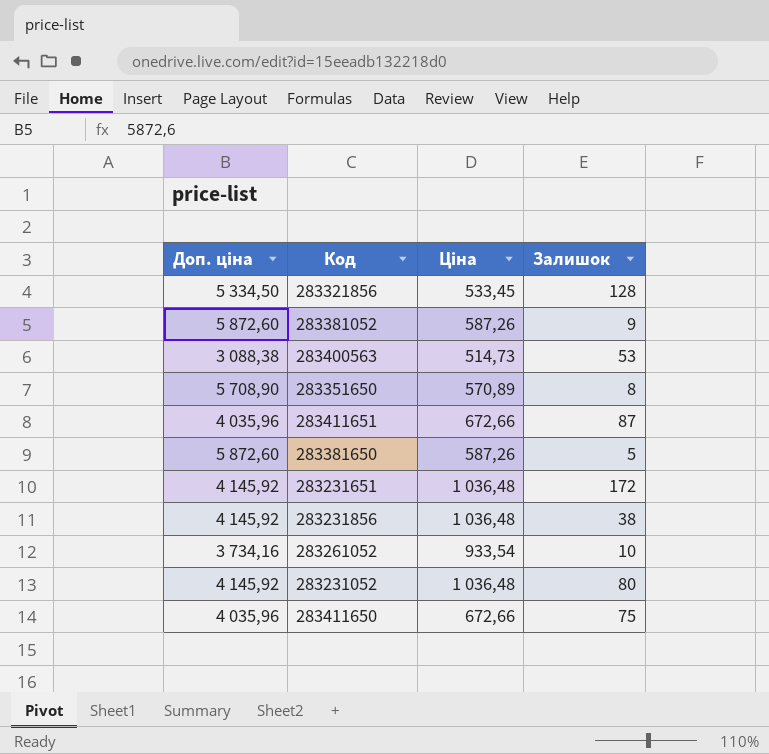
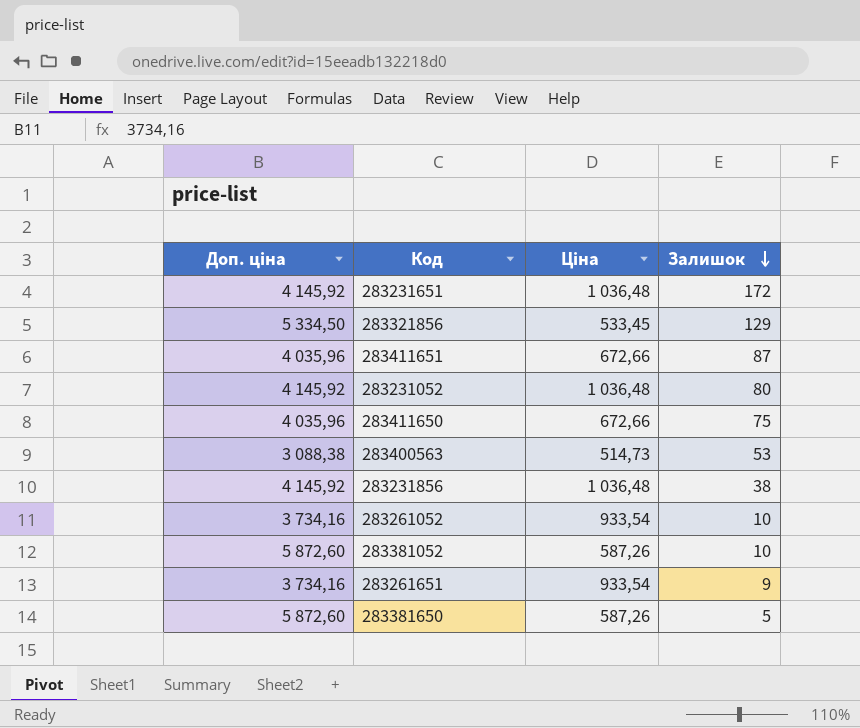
row order: none -> Залишок descending
row 283351650: 5 708,90 | 570,89 | 8 -> none
283321856 | Залишок: 128 -> 129
283381052 | Залишок: 9 -> 10
row 283261651: none -> 3 734,16 | 933,54 | 9

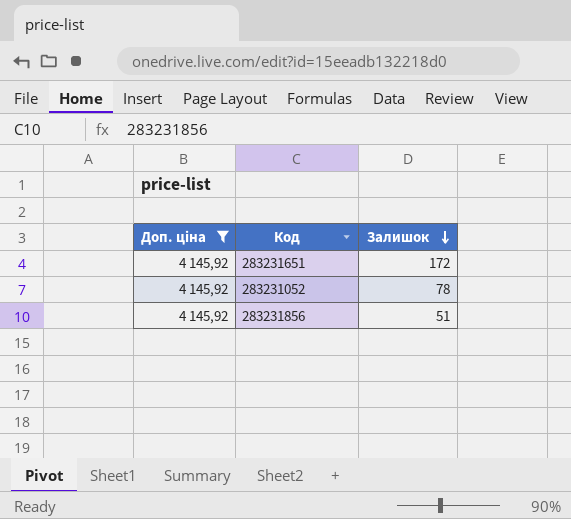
filter: none -> Доп. ціна = 4 145,92
column Ціна | position: 3 -> none
283231052 | Залишок: 80 -> 78
283231856 | Залишок: 38 -> 51

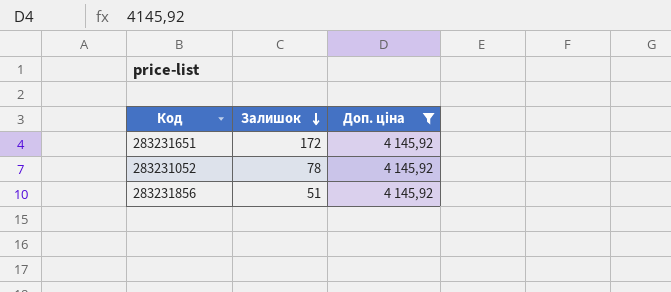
column Доп. ціна | position: 1 -> 3

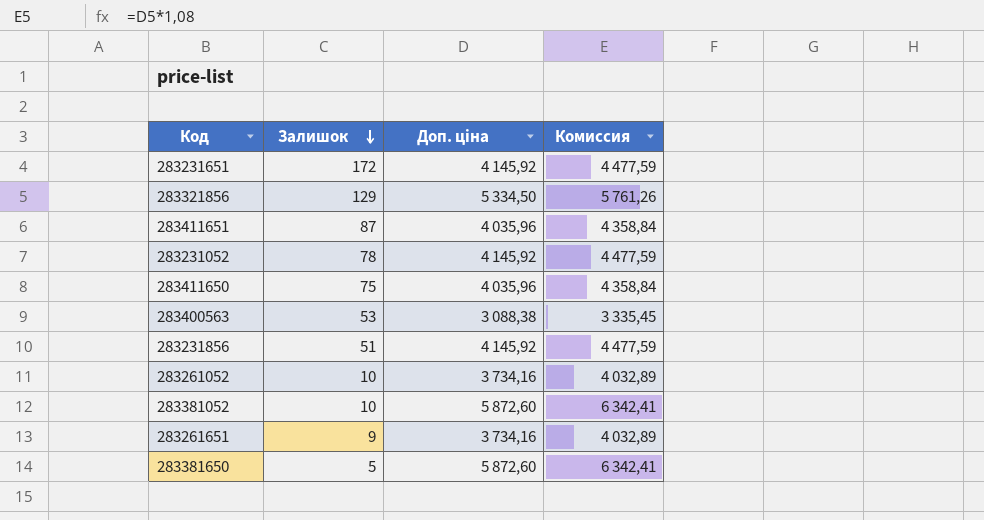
filter: Доп. ціна = 4 145,92 -> none
column Комиссия | formula: none -> [Доп. ціна] * 1,08

